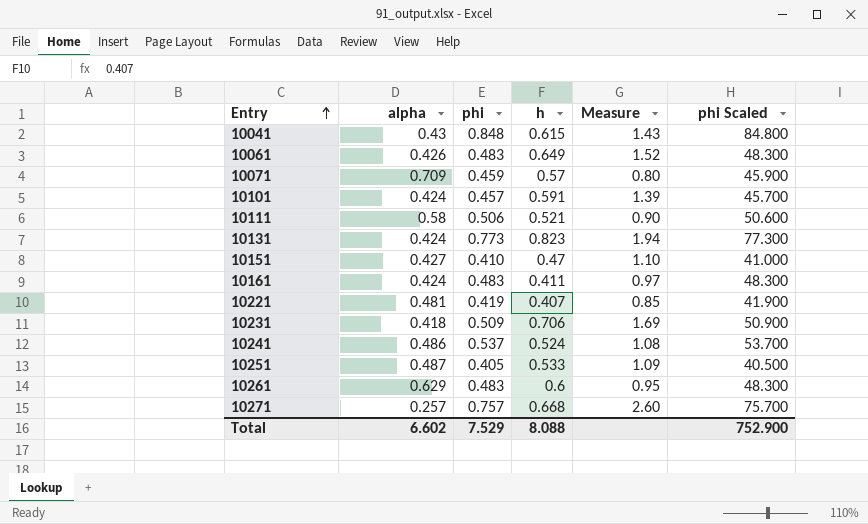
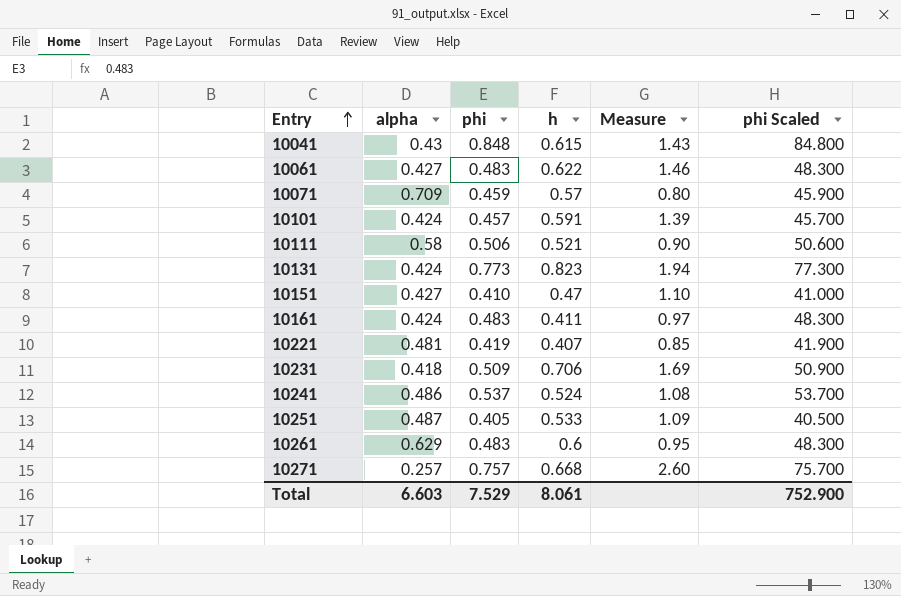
10061 | alpha: 0.426 -> 0.427
10061 | h: 0.649 -> 0.622
10061 | Measure: 1.52 -> 1.46
Total | alpha: 6.602 -> 6.603
Total | h: 8.088 -> 8.061

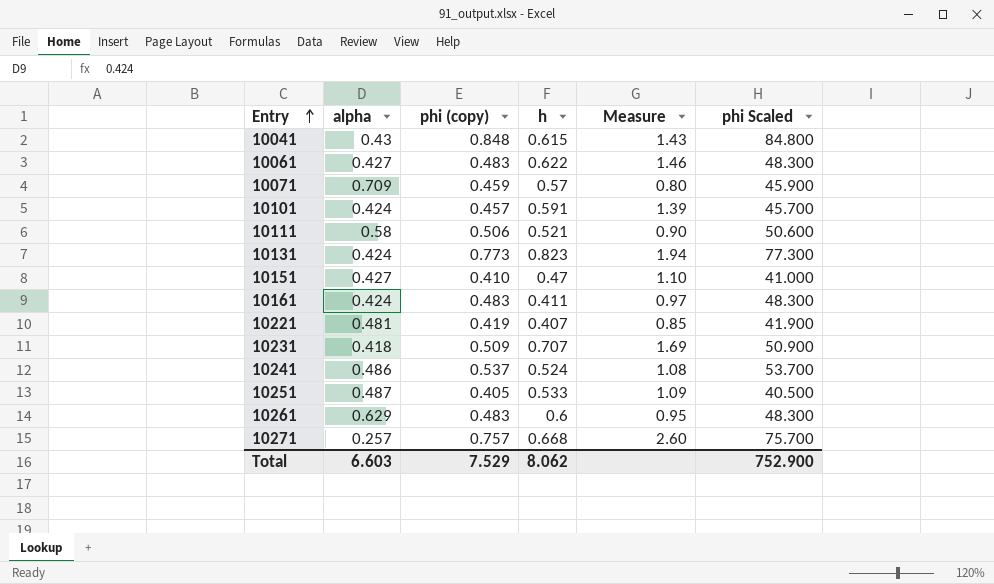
column name: phi -> phi (copy)
10231 | h: 0.706 -> 0.707
Total | h: 8.061 -> 8.062

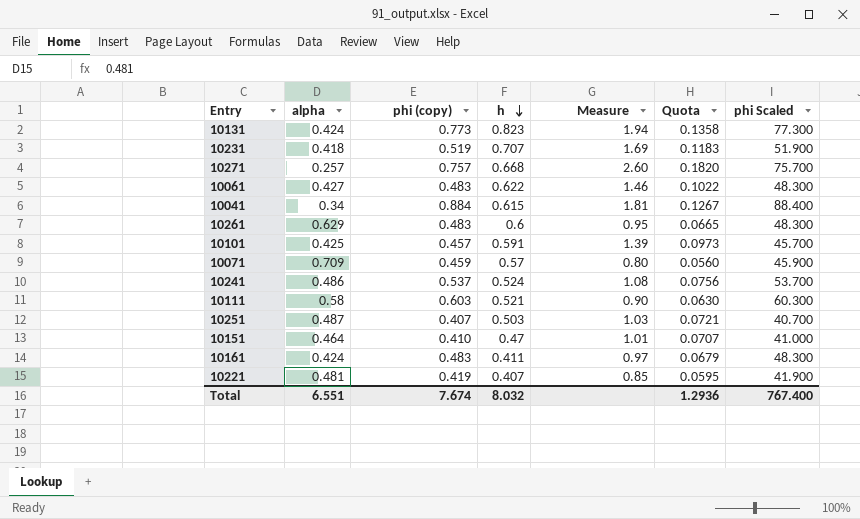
row order: Entry ascending -> h descending
column Quota | formula: none -> [Measure] * 0.07
10231 | phi (copy): 0.509 -> 0.519
10231 | phi Scaled: 50.900 -> 51.900
10041 | alpha: 0.43 -> 0.34
10041 | phi (copy): 0.848 -> 0.884
10041 | Measure: 1.43 -> 1.81
10041 | phi Scaled: 84.800 -> 88.400
10101 | alpha: 0.424 -> 0.425
10111 | phi (copy): 0.506 -> 0.603
10111 | phi Scaled: 50.600 -> 60.300
10251 | phi (copy): 0.405 -> 0.407
10251 | h: 0.533 -> 0.503
10251 | Measure: 1.09 -> 1.03
10251 | phi Scaled: 40.500 -> 40.700
10151 | alpha: 0.427 -> 0.464
10151 | Measure: 1.10 -> 1.01
Total | alpha: 6.603 -> 6.551
Total | phi (copy): 7.529 -> 7.674
Total | h: 8.062 -> 8.032
Total | phi Scaled: 752.900 -> 767.400

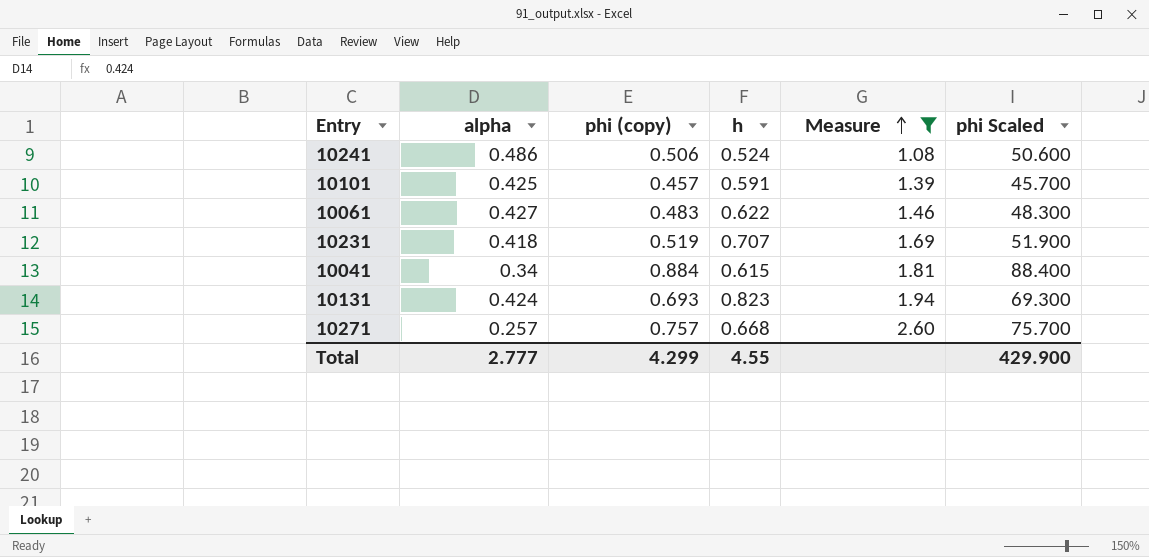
filter: none -> Measure >= 1.08
row order: h descending -> Measure ascending
column Quota | formula: [Measure] * 0.07 -> none
10241 | phi (copy): 0.537 -> 0.506
10241 | phi Scaled: 53.700 -> 50.600
10131 | phi (copy): 0.773 -> 0.693
10131 | phi Scaled: 77.300 -> 69.300
Total | alpha: 6.551 -> 2.777
Total | phi (copy): 7.674 -> 4.299
Total | h: 8.032 -> 4.55
Total | phi Scaled: 767.400 -> 429.900

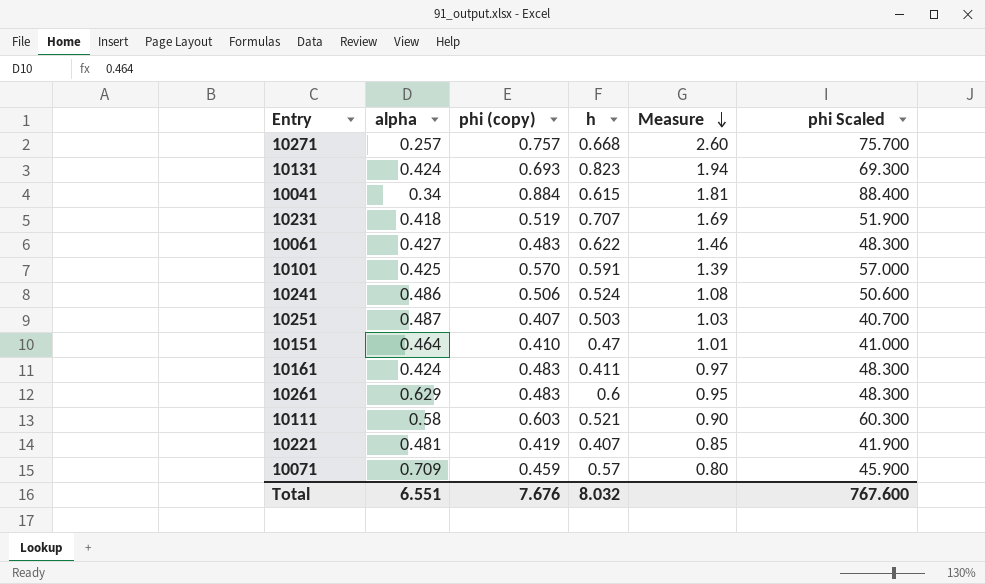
filter: Measure >= 1.08 -> none
row order: Measure ascending -> Measure descending
10101 | phi (copy): 0.457 -> 0.570
10101 | phi Scaled: 45.700 -> 57.000
Total | alpha: 2.777 -> 6.551
Total | phi (copy): 4.299 -> 7.676
Total | h: 4.55 -> 8.032
Total | phi Scaled: 429.900 -> 767.600

